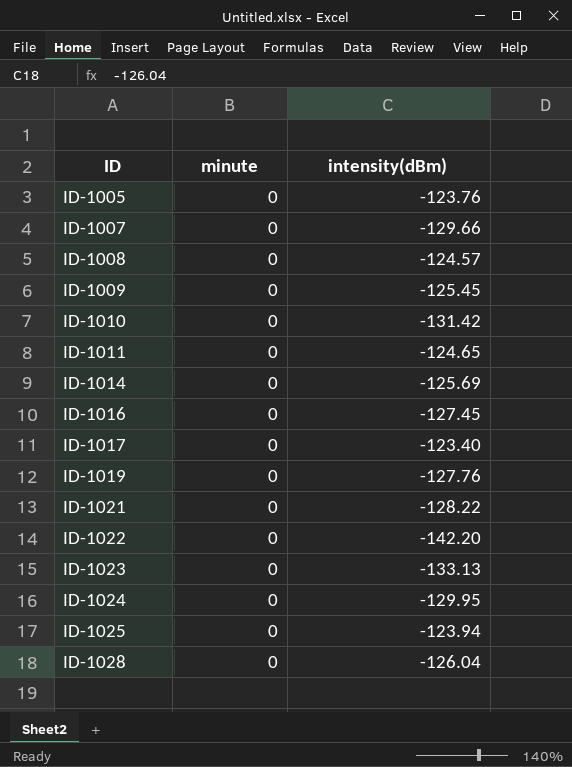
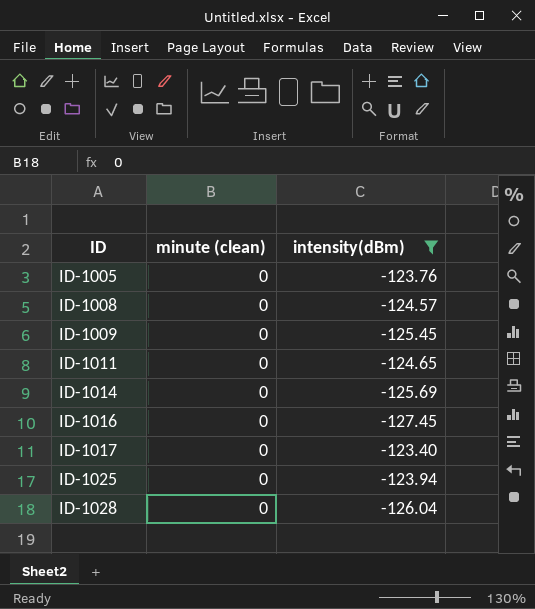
filter: none -> intensity(dBm) >= -127.45
column name: minute -> minute (clean)

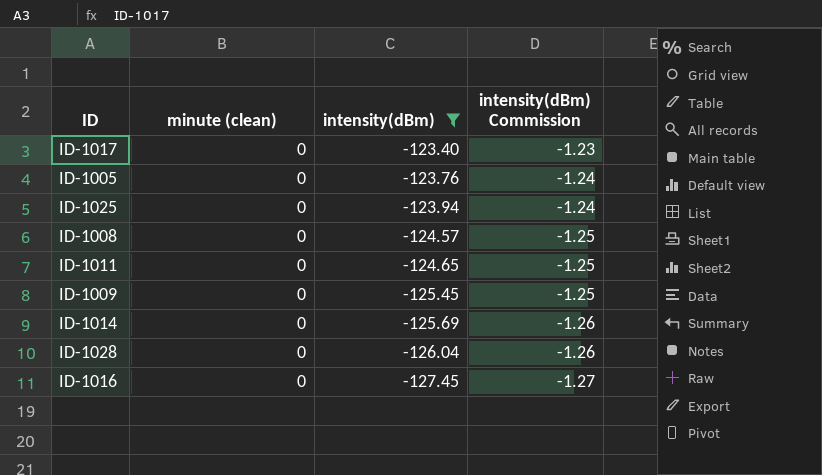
row order: ID ascending -> intensity(dBm) descending
column intensity(dBm) Commission | formula: none -> [intensity(dBm)] * 0.01

